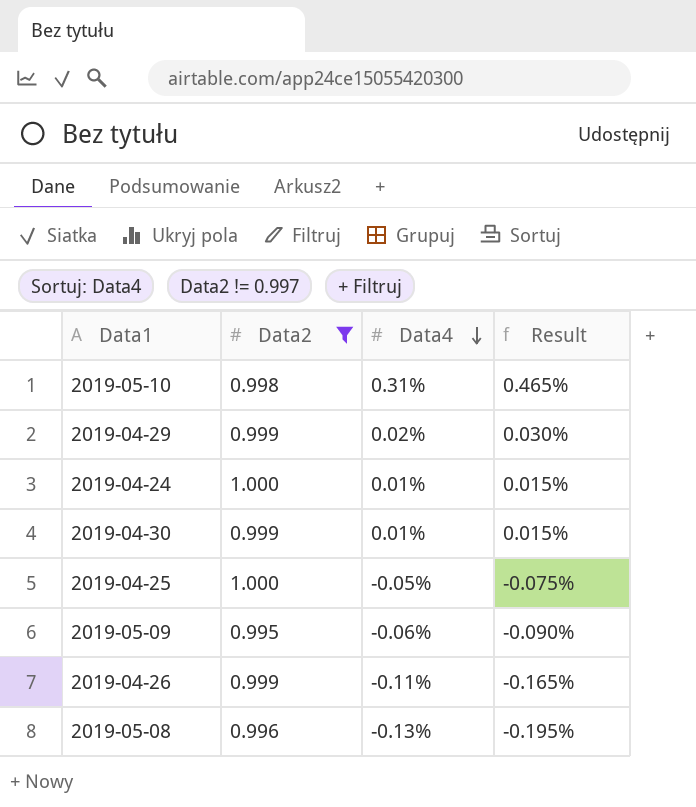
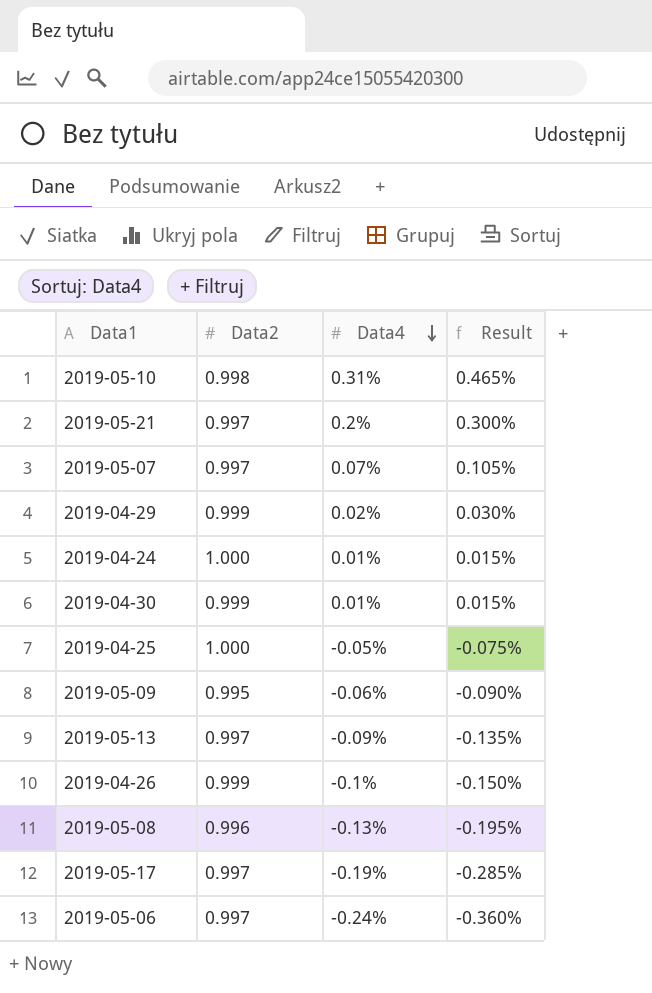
filter: Data2 != 0.997 -> none
2019-04-26 | Data4: -0.11% -> -0.1%
2019-04-26 | Result: -0.165% -> -0.150%

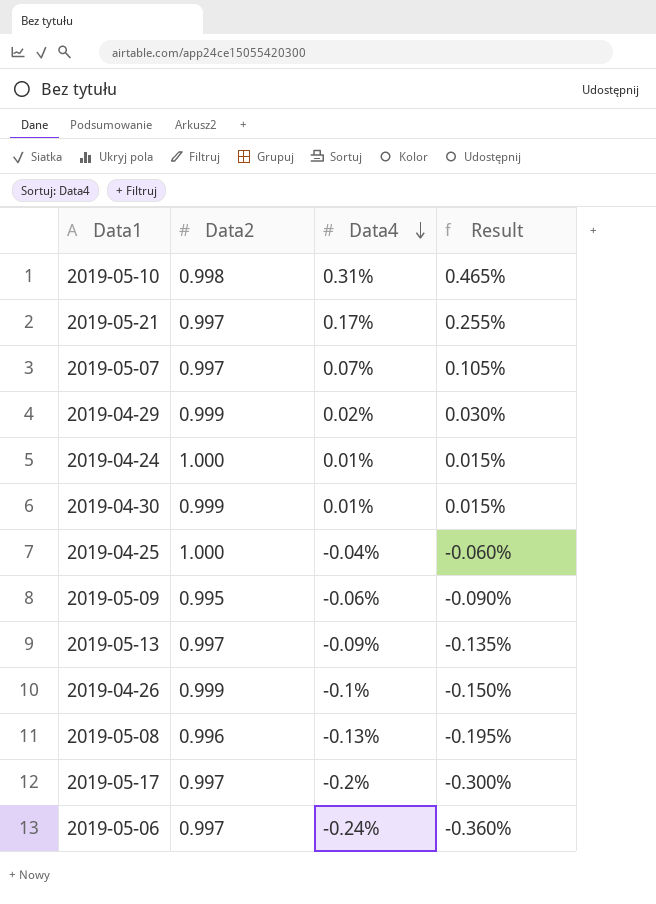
2019-05-21 | Data4: 0.2% -> 0.17%
2019-05-21 | Result: 0.300% -> 0.255%
2019-04-25 | Data4: -0.05% -> -0.04%
2019-04-25 | Result: -0.075% -> -0.060%
2019-05-17 | Data4: -0.19% -> -0.2%
2019-05-17 | Result: -0.285% -> -0.300%

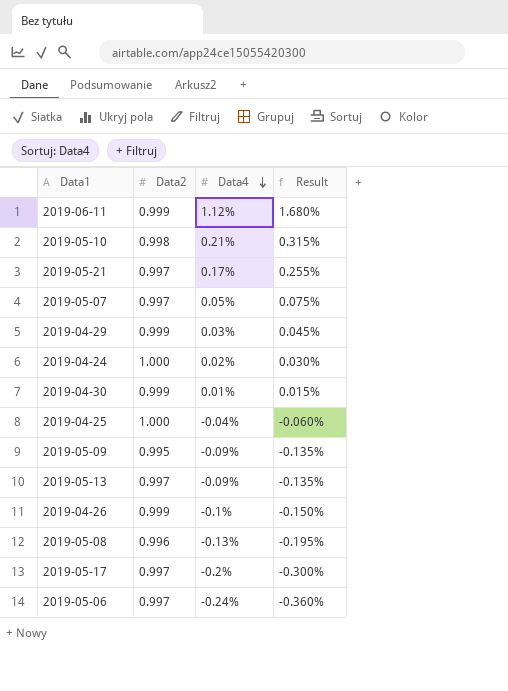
row 2019-06-11: none -> 0.999 | 1.12% | 1.680%
2019-05-10 | Data4: 0.31% -> 0.21%
2019-05-10 | Result: 0.465% -> 0.315%
2019-05-07 | Data4: 0.07% -> 0.05%
2019-05-07 | Result: 0.105% -> 0.075%
2019-04-29 | Data4: 0.02% -> 0.03%
2019-04-29 | Result: 0.030% -> 0.045%
2019-04-24 | Data4: 0.01% -> 0.02%
2019-04-24 | Result: 0.015% -> 0.030%
2019-05-09 | Data4: -0.06% -> -0.09%
2019-05-09 | Result: -0.090% -> -0.135%

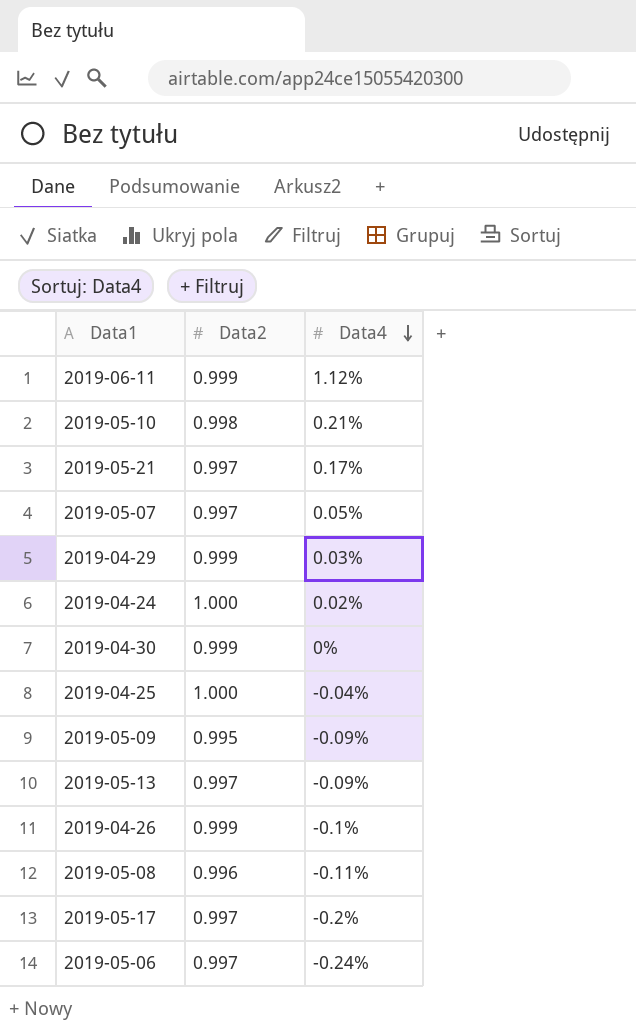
column Result | formula: [Data4] * 1.5 -> none
2019-04-30 | Data4: 0.01% -> 0%
2019-05-08 | Data4: -0.13% -> -0.11%

